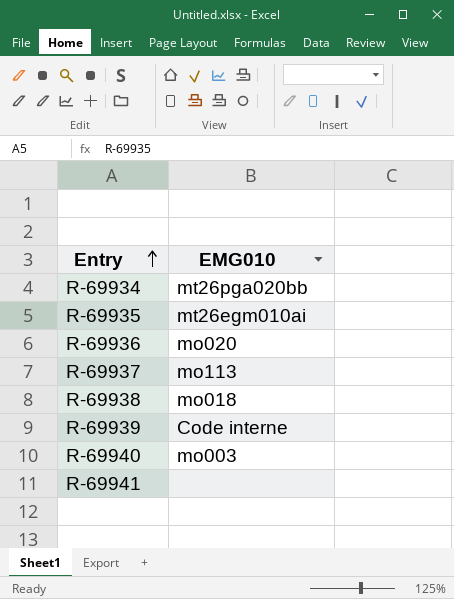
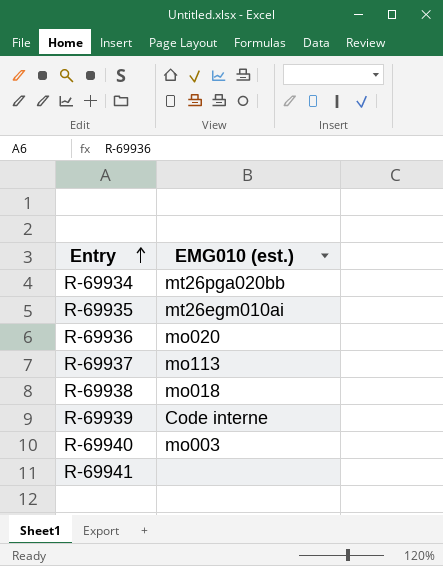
column name: EMG010 -> EMG010 (est.)

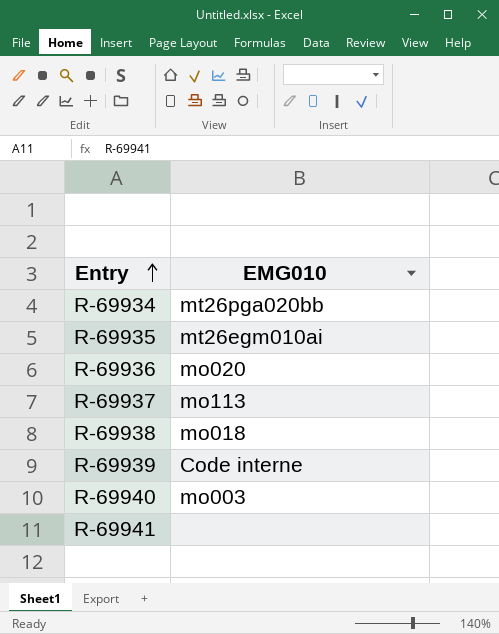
column name: EMG010 (est.) -> EMG010

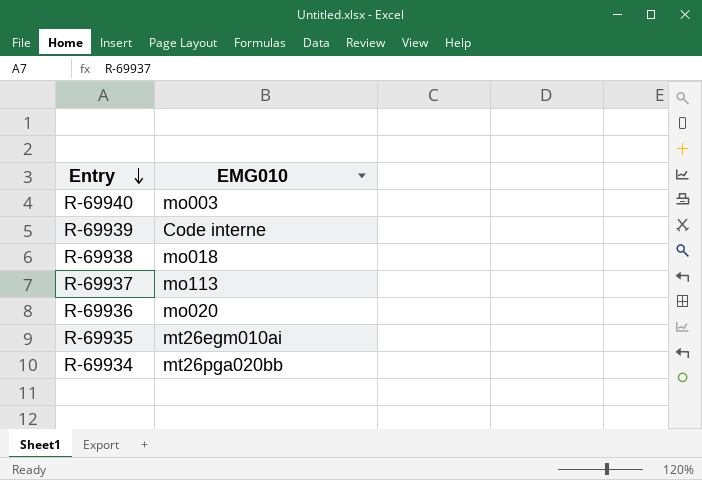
row order: Entry ascending -> Entry descending
row R-69941: none -> none

